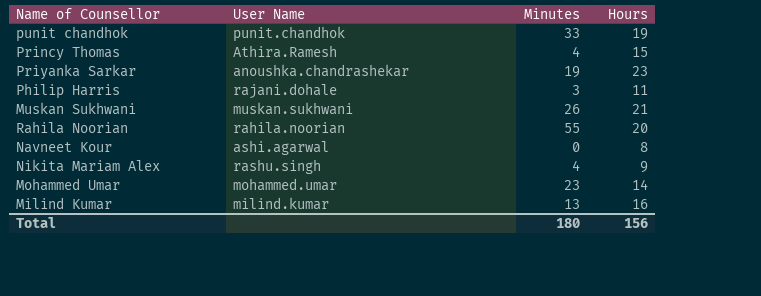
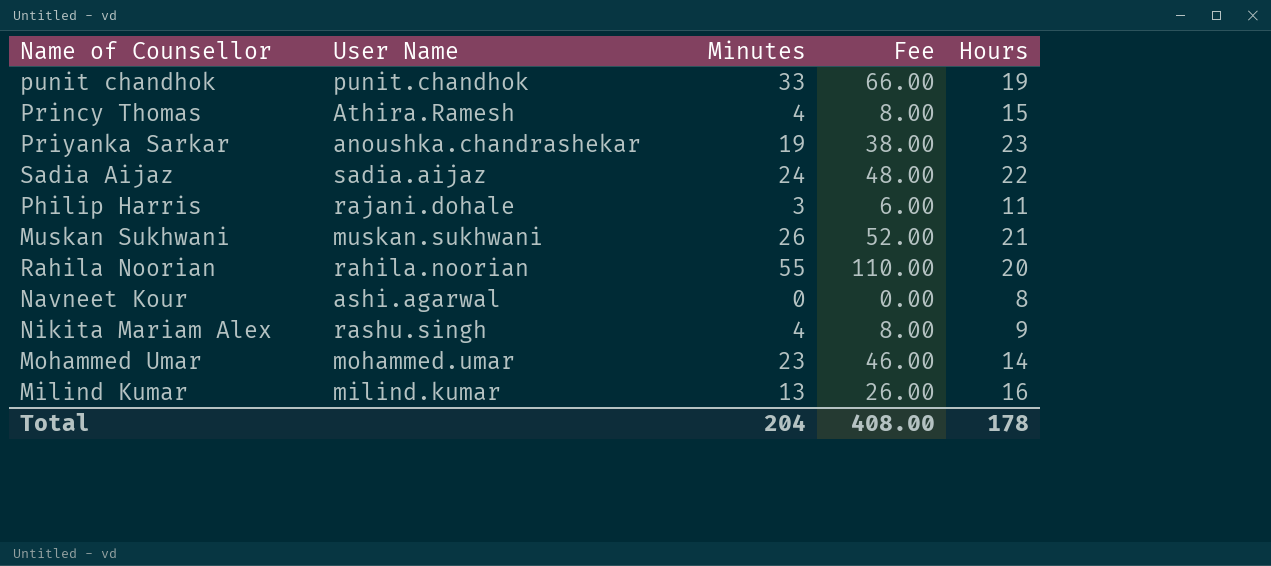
column Fee | formula: none -> [Minutes] * 2
row Sadia Aijaz: none -> sadia.aijaz | 24 | 48.00 | 22
Total | Minutes: 180 -> 204
Total | Hours: 156 -> 178

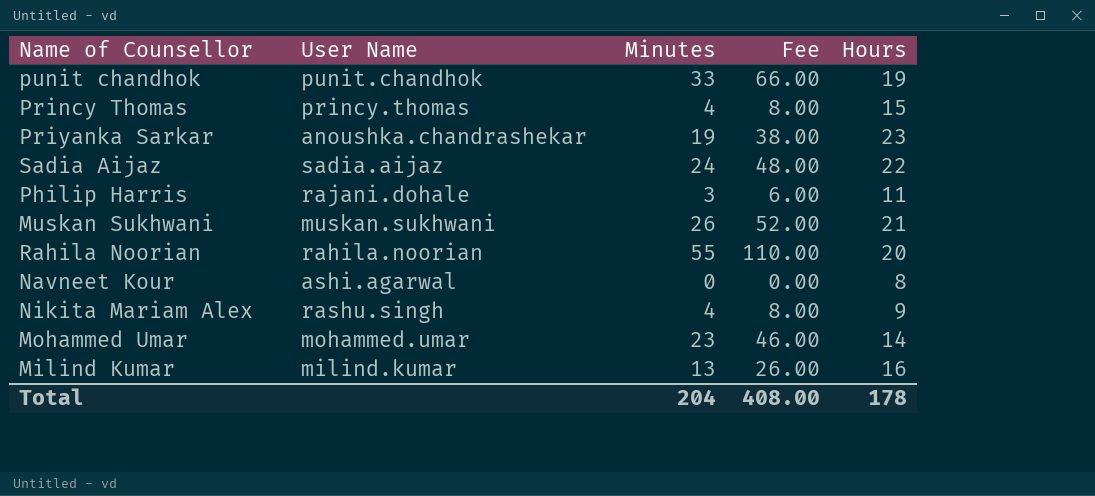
Princy Thomas | User Name: Athira.Ramesh -> princy.thomas

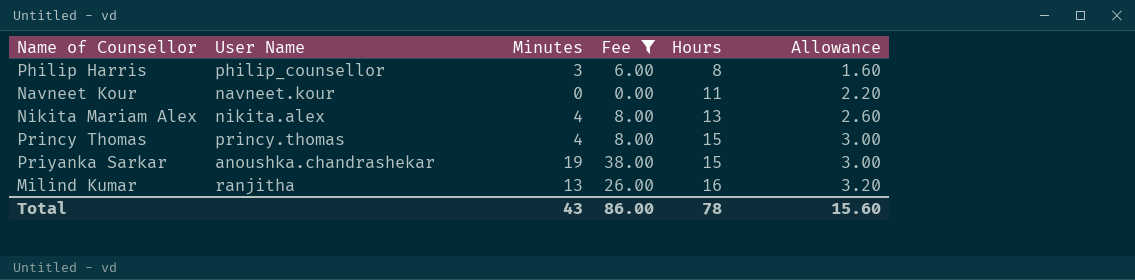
filter: none -> Fee <= 38.00
row order: none -> Hours ascending
column Allowance | formula: none -> [Hours] * 0.2
Philip Harris | User Name: rajani.dohale -> philip_counsellor
Philip Harris | Hours: 11 -> 8
Navneet Kour | User Name: ashi.agarwal -> navneet.kour
Navneet Kour | Hours: 8 -> 11
Nikita Mariam Alex | User Name: rashu.singh -> nikita.alex
Nikita Mariam Alex | Hours: 9 -> 13
Priyanka Sarkar | Hours: 23 -> 15
Milind Kumar | User Name: milind.kumar -> ranjitha
Total | Minutes: 204 -> 43
Total | Fee: 408.00 -> 86.00
Total | Hours: 178 -> 78

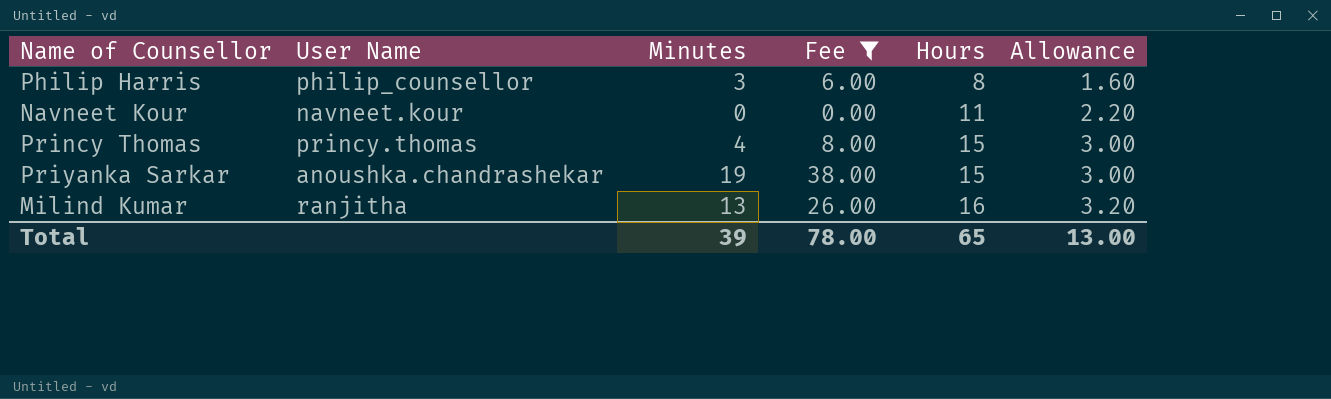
row Nikita Mariam Alex: nikita.alex | 4 | 8.00 | 13 | 2.60 -> none
Total | Minutes: 43 -> 39
Total | Fee: 86.00 -> 78.00
Total | Hours: 78 -> 65
Total | Allowance: 15.60 -> 13.00

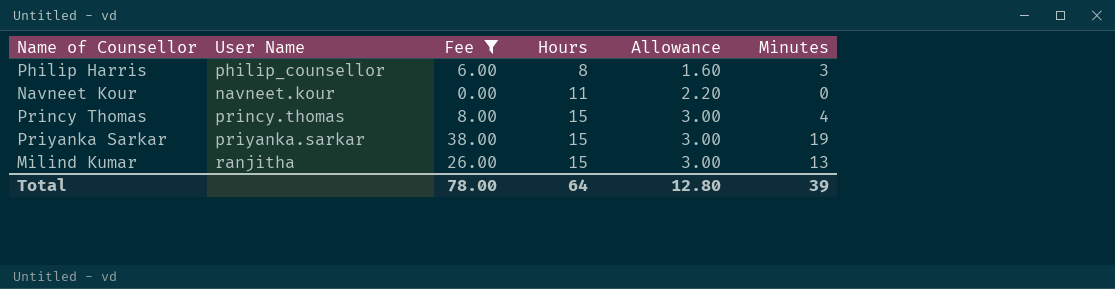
column Minutes | position: 3 -> 6
Priyanka Sarkar | User Name: anoushka.chandrashekar -> priyanka.sarkar
Milind Kumar | Hours: 16 -> 15
Milind Kumar | Allowance: 3.20 -> 3.00
Total | Hours: 65 -> 64
Total | Allowance: 13.00 -> 12.80

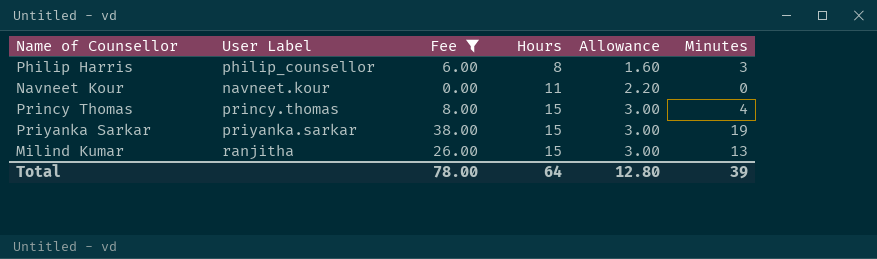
column name: User Name -> User Label

